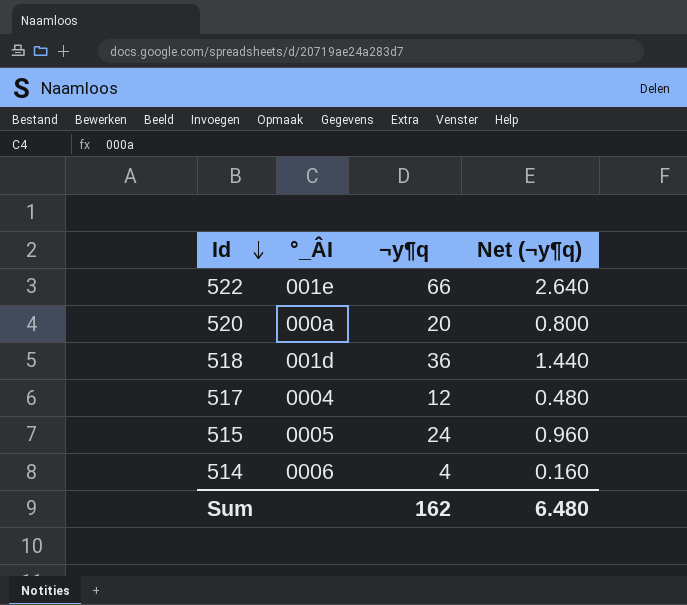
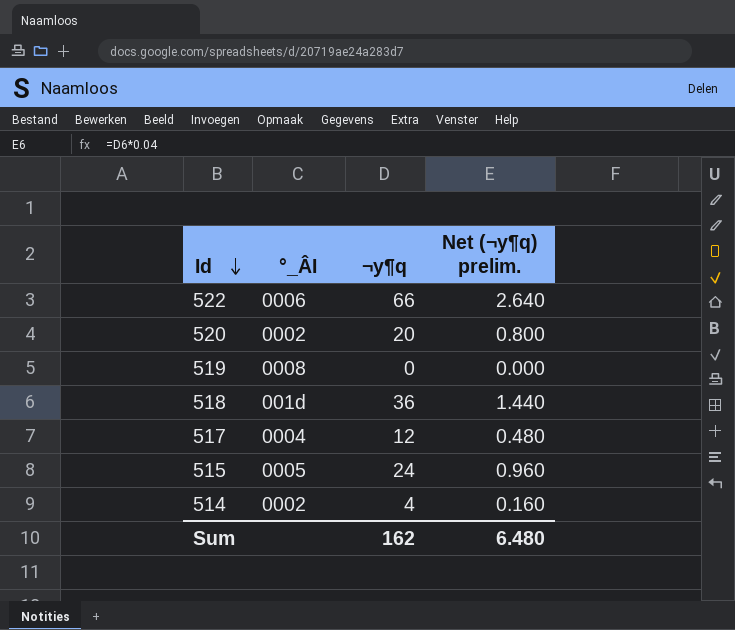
column name: Net (¬y¶q) -> Net (¬y¶q) prelim.
522 | °_ÂI: 001e -> 0006
520 | °_ÂI: 000a -> 0002
row 519: none -> 0008 | 0 | 0.000
514 | °_ÂI: 0006 -> 0002

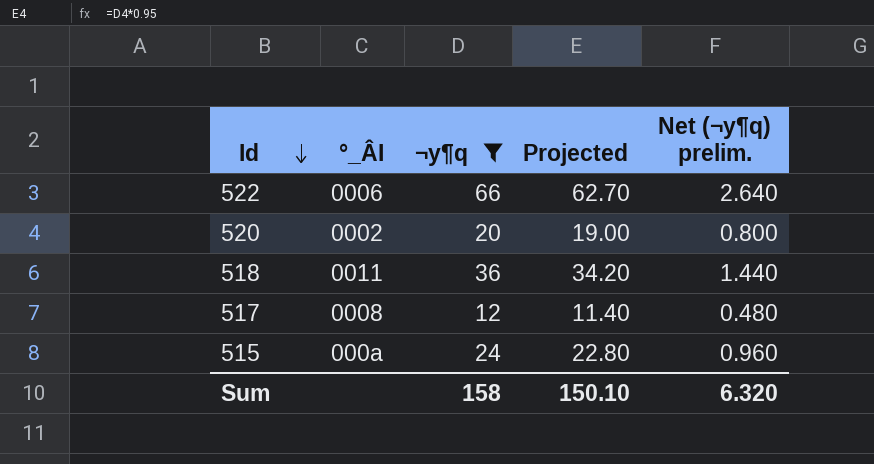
filter: none -> ¬y¶q >= 12
column Projected | formula: none -> [¬y¶q] * 0.95
518 | °_ÂI: 001d -> 0011
517 | °_ÂI: 0004 -> 0008
515 | °_ÂI: 0005 -> 000a
Sum | ¬y¶q: 162 -> 158
Sum | Net (¬y¶q) prelim.: 6.480 -> 6.320

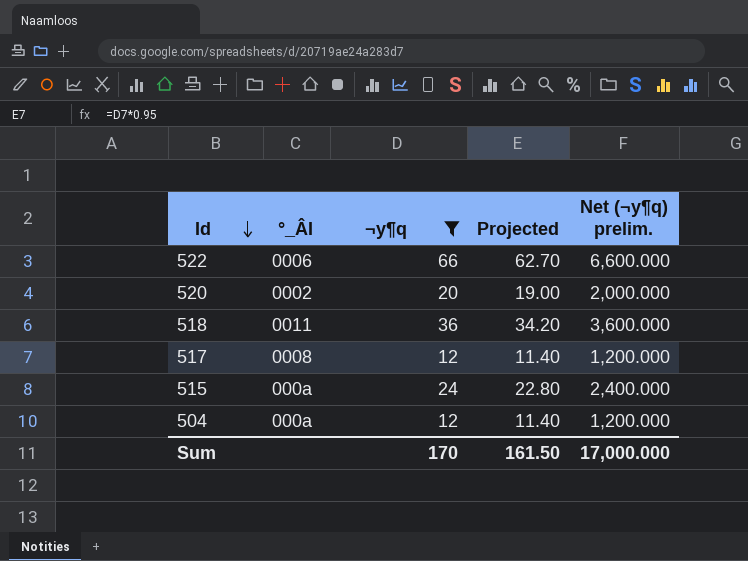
column Net (¬y¶q) prelim. | formula: [¬y¶q] * 0.04 -> [¬y¶q] * 100
row 504: none -> 000a | 12 | 11.40 | 1,200.000
Sum | ¬y¶q: 158 -> 170
Sum | Projected: 150.10 -> 161.50
Sum | Net (¬y¶q) prelim.: 6.320 -> 17,000.000

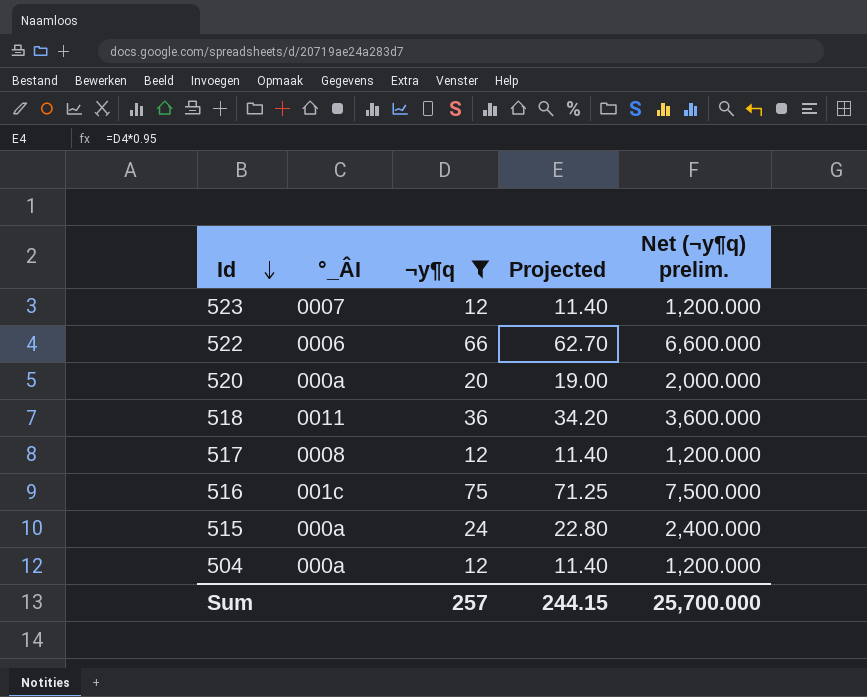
row 523: none -> 0007 | 12 | 11.40 | 1,200.000
520 | °_ÂI: 0002 -> 000a
row 516: none -> 001c | 75 | 71.25 | 7,500.000
Sum | ¬y¶q: 170 -> 257
Sum | Projected: 161.50 -> 244.15
Sum | Net (¬y¶q) prelim.: 17,000.000 -> 25,700.000

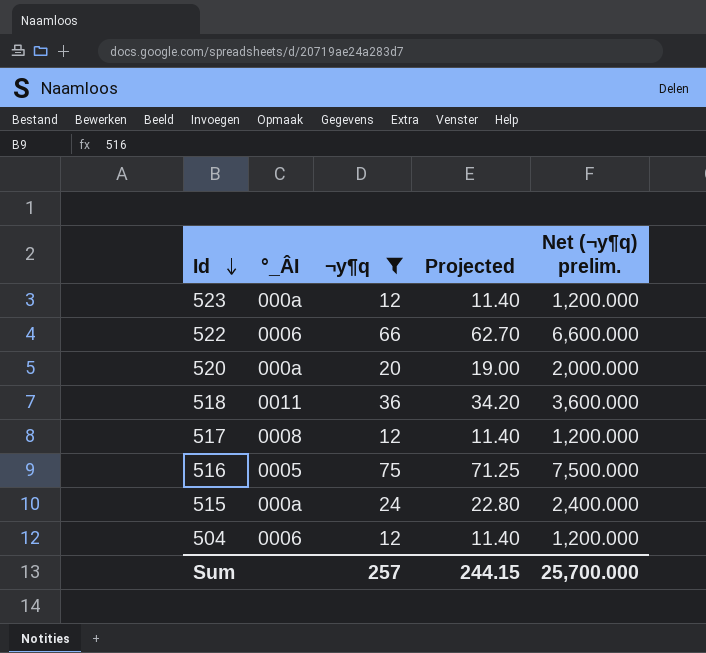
523 | °_ÂI: 0007 -> 000a
516 | °_ÂI: 001c -> 0005
504 | °_ÂI: 000a -> 0006

